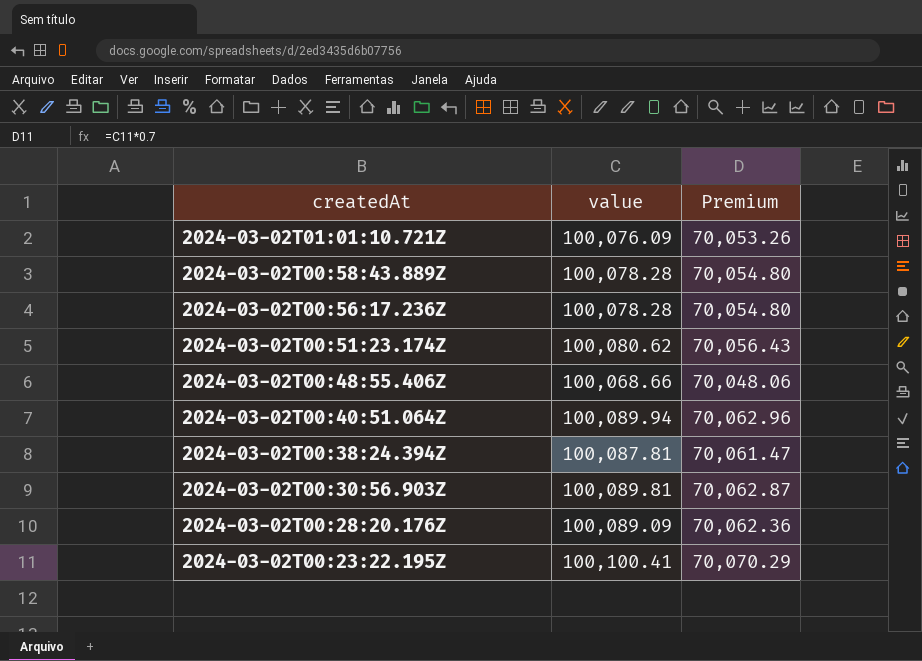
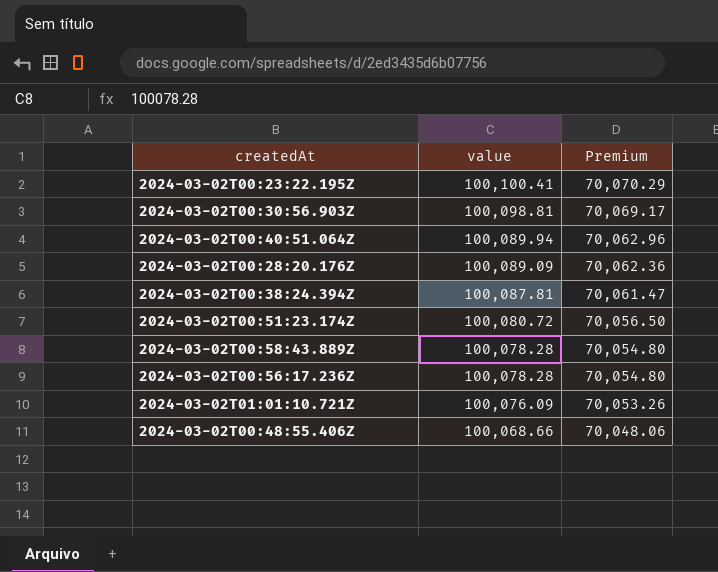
row order: createdAt descending -> value descending
2024-03-02T00:30:56.903Z | value: 100,089.81 -> 100,098.81
2024-03-02T00:30:56.903Z | Premium: 70,062.87 -> 70,069.17
2024-03-02T00:51:23.174Z | value: 100,080.62 -> 100,080.72
2024-03-02T00:51:23.174Z | Premium: 70,056.43 -> 70,056.50

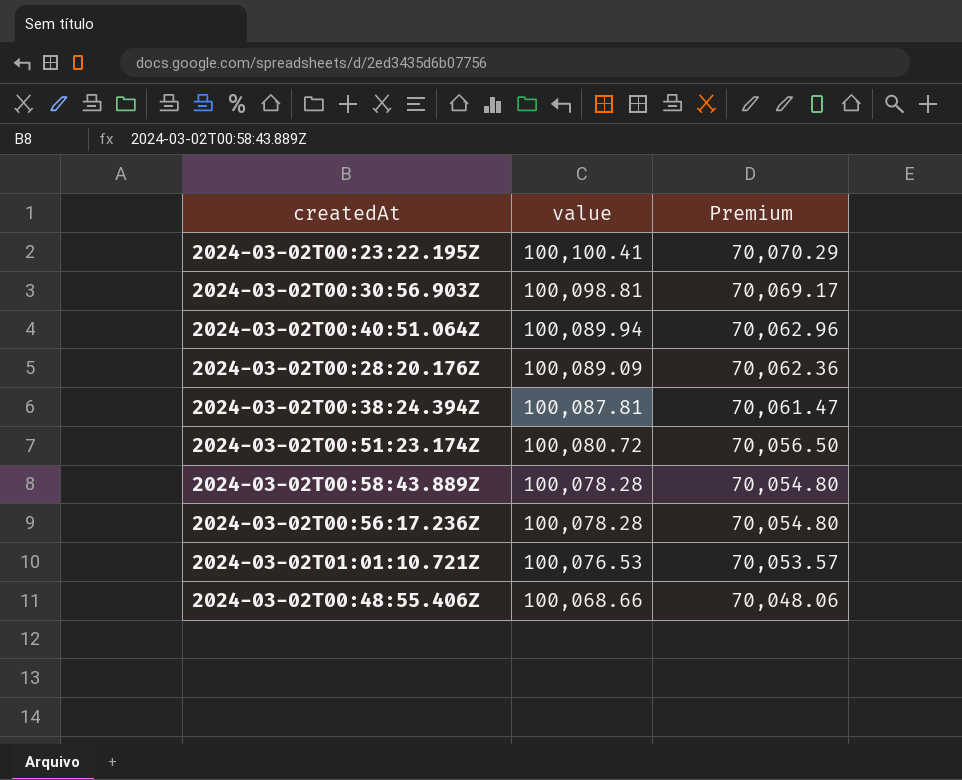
2024-03-02T01:01:10.721Z | value: 100,076.09 -> 100,076.53
2024-03-02T01:01:10.721Z | Premium: 70,053.26 -> 70,053.57

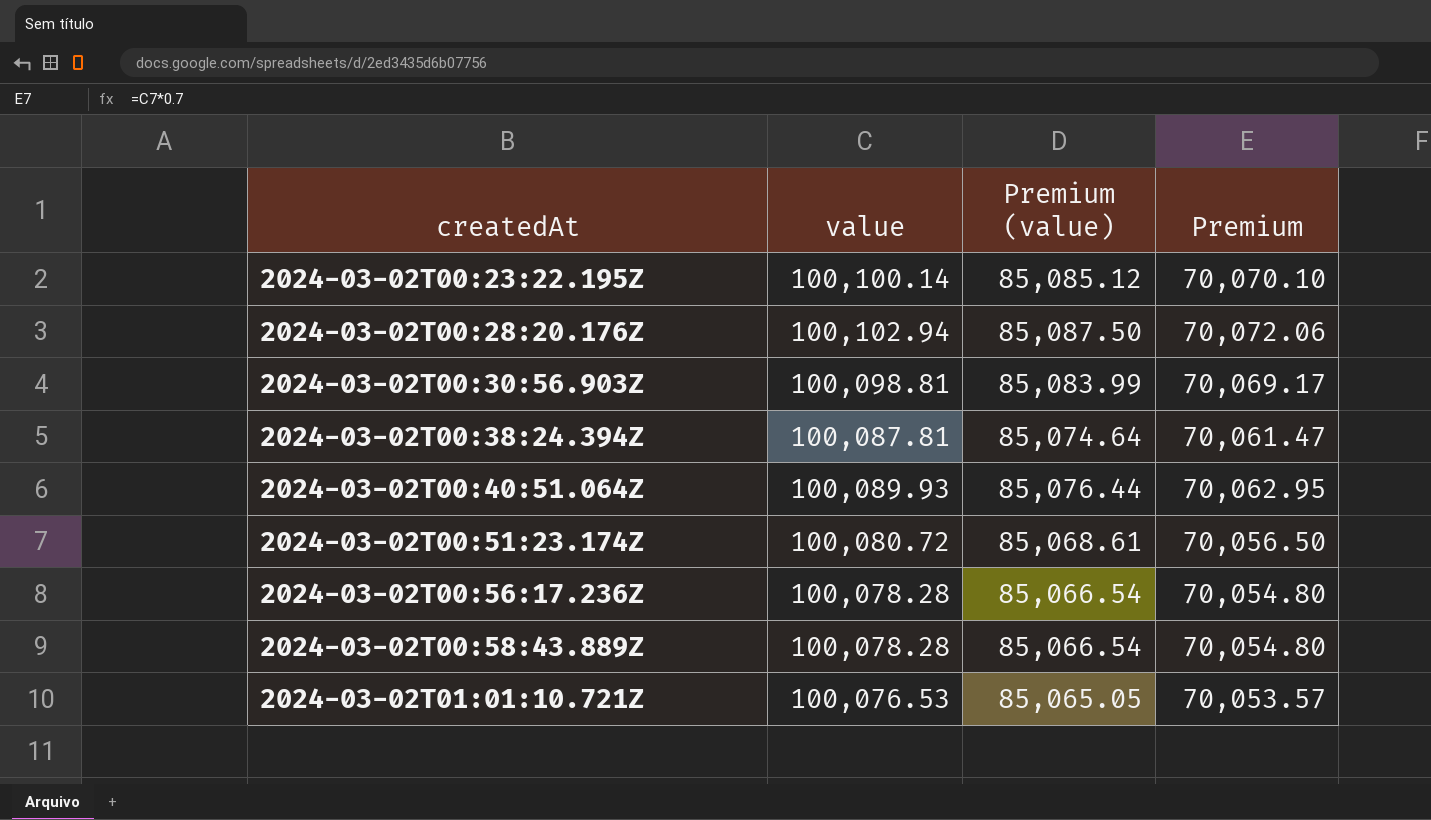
row order: value descending -> createdAt ascending
column Premium (value) | formula: none -> [value] * 0.85
row 2024-03-02T00:48:55.406Z: 100,068.66 | 70,048.06 -> none
2024-03-02T00:23:22.195Z | value: 100,100.41 -> 100,100.14
2024-03-02T00:23:22.195Z | Premium: 70,070.29 -> 70,070.10
2024-03-02T00:28:20.176Z | value: 100,089.09 -> 100,102.94
2024-03-02T00:28:20.176Z | Premium: 70,062.36 -> 70,072.06
2024-03-02T00:40:51.064Z | value: 100,089.94 -> 100,089.93
2024-03-02T00:40:51.064Z | Premium: 70,062.96 -> 70,062.95

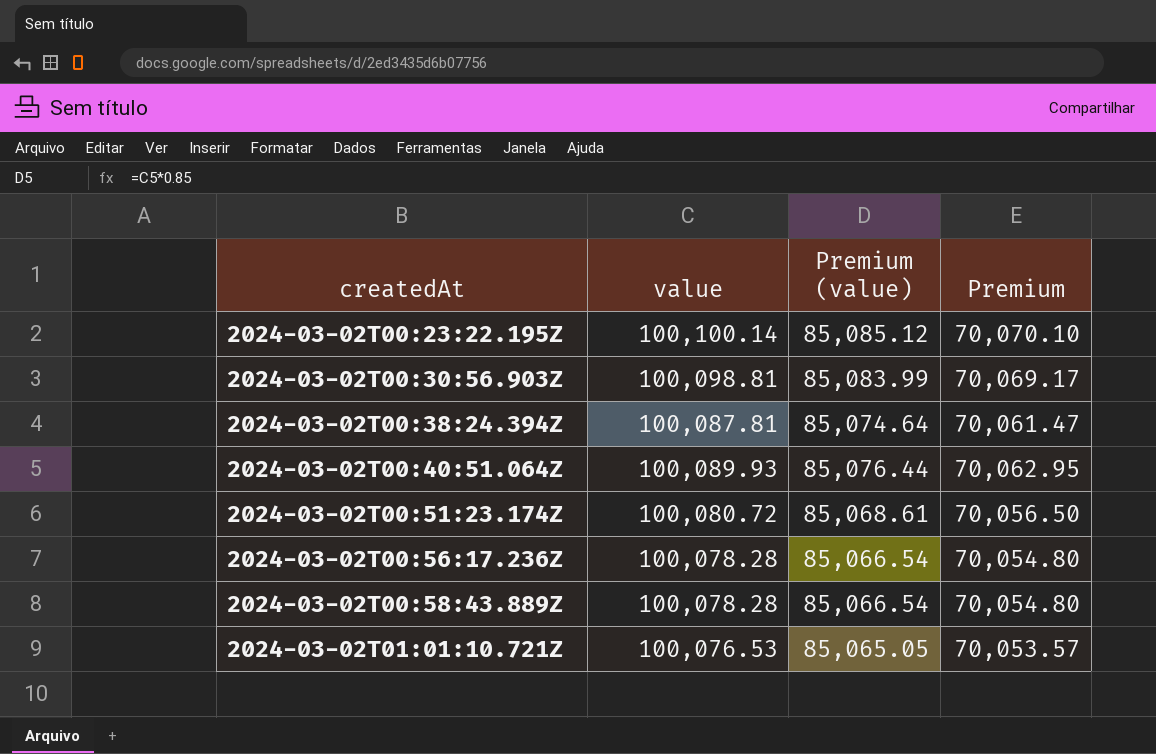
row 2024-03-02T00:28:20.176Z: 100,102.94 | 85,087.50 | 70,072.06 -> none

